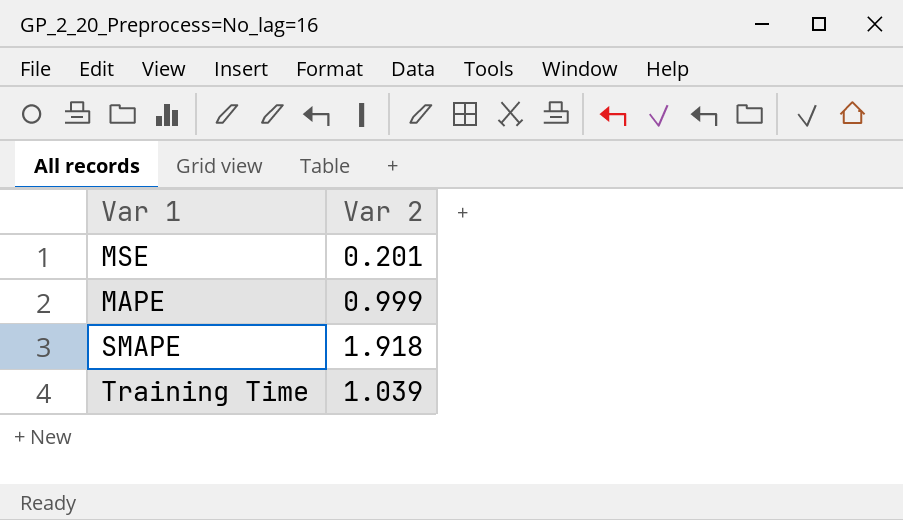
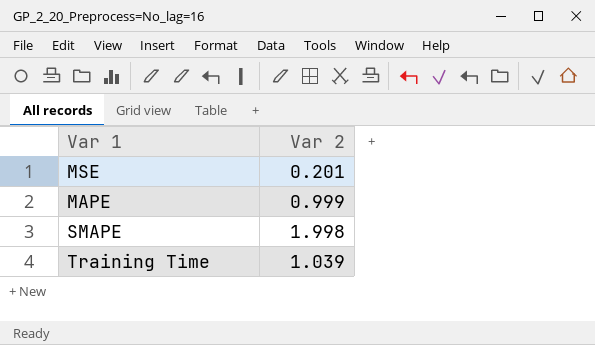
SMAPE | Var 2: 1.918 -> 1.998

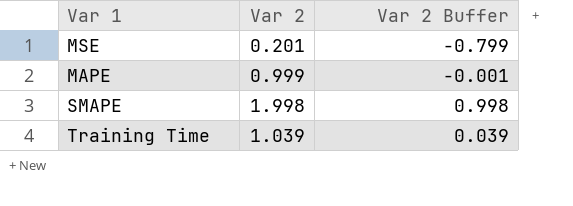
column Var 2 Buffer | formula: none -> [Var 2] - 1

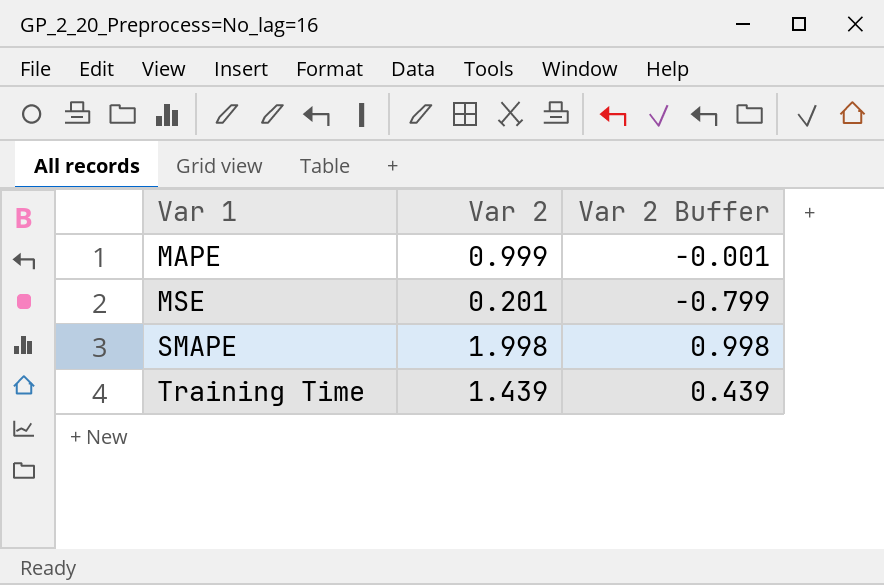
row order: none -> Var 1 ascending
Training Time | Var 2: 1.039 -> 1.439
Training Time | Var 2 Buffer: 0.039 -> 0.439

